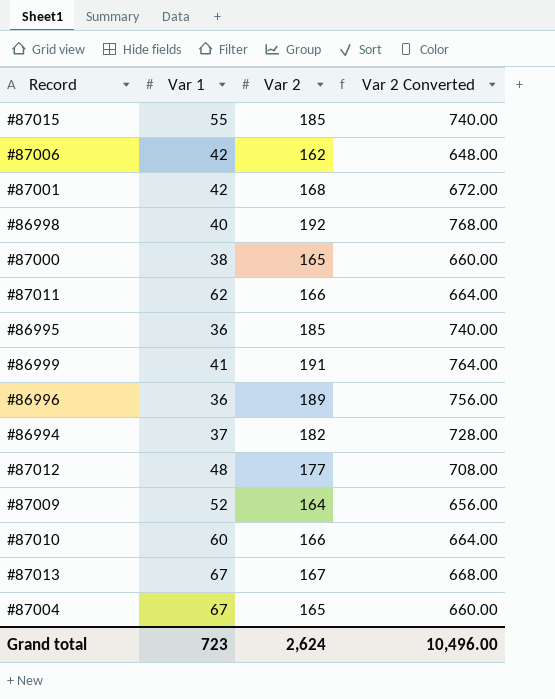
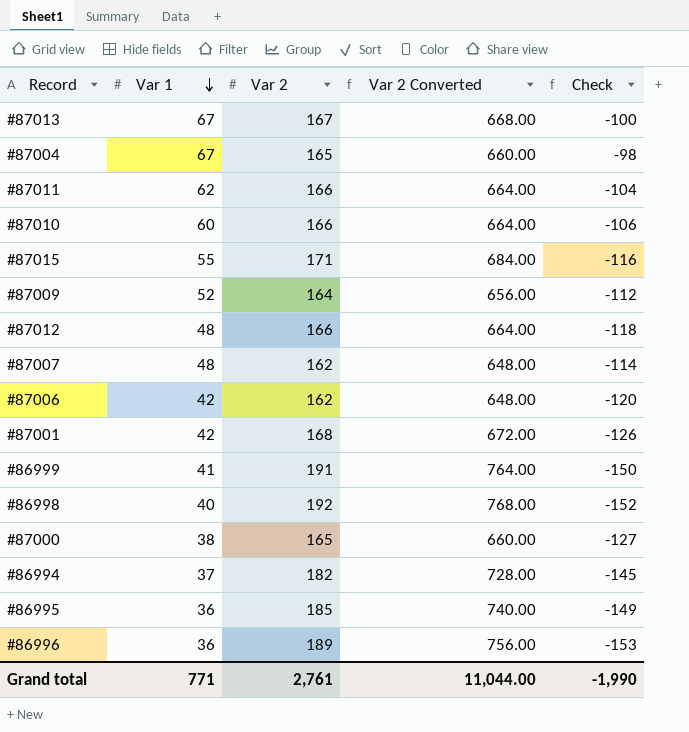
row order: none -> Var 1 descending
column Check | formula: none -> [Var 1] - [Var 2]
#87015 | Var 2: 185 -> 171
#87015 | Var 2 Converted: 740.00 -> 684.00
#87012 | Var 2: 177 -> 166
#87012 | Var 2 Converted: 708.00 -> 664.00
row #87007: none -> 48 | 162 | 648.00 | -114
Grand total | Var 1: 723 -> 771
Grand total | Var 2: 2,624 -> 2,761
Grand total | Var 2 Converted: 10,496.00 -> 11,044.00

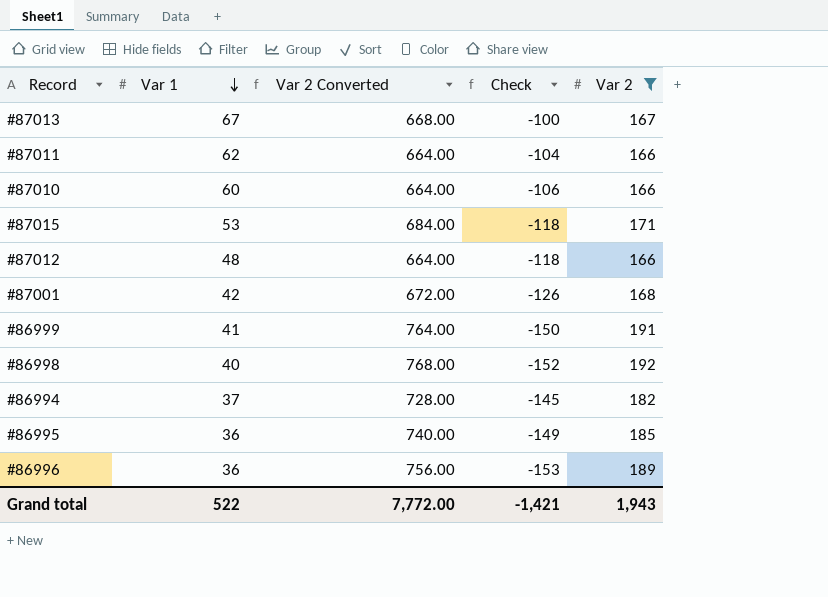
filter: none -> Var 2 >= 166
column Var 2 | position: 3 -> 5
#87015 | Var 1: 55 -> 53
#87015 | Check: -116 -> -118
Grand total | Var 1: 771 -> 522
Grand total | Var 2 Converted: 11,044.00 -> 7,772.00
Grand total | Check: -1,990 -> -1,421
Grand total | Var 2: 2,761 -> 1,943

